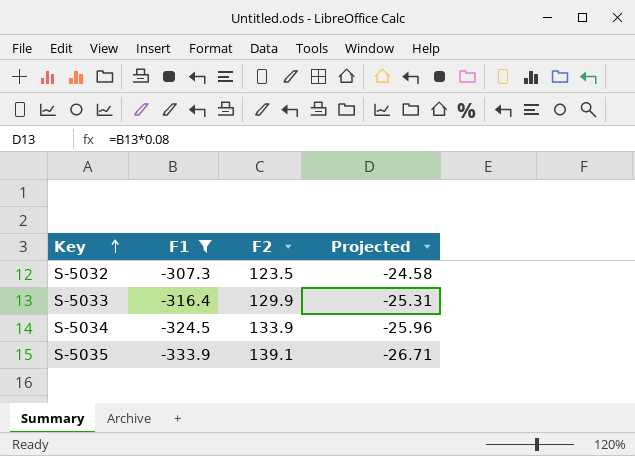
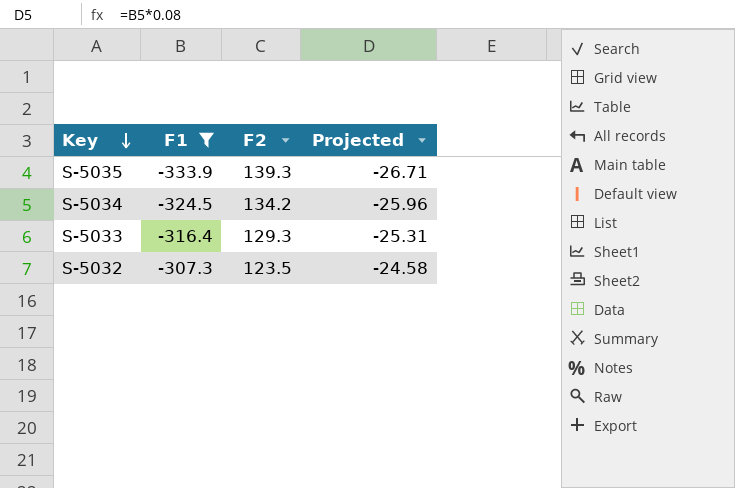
row order: Key ascending -> Key descending
S-5035 | F2: 139.1 -> 139.3
S-5034 | F2: 133.9 -> 134.2
S-5033 | F2: 129.9 -> 129.3

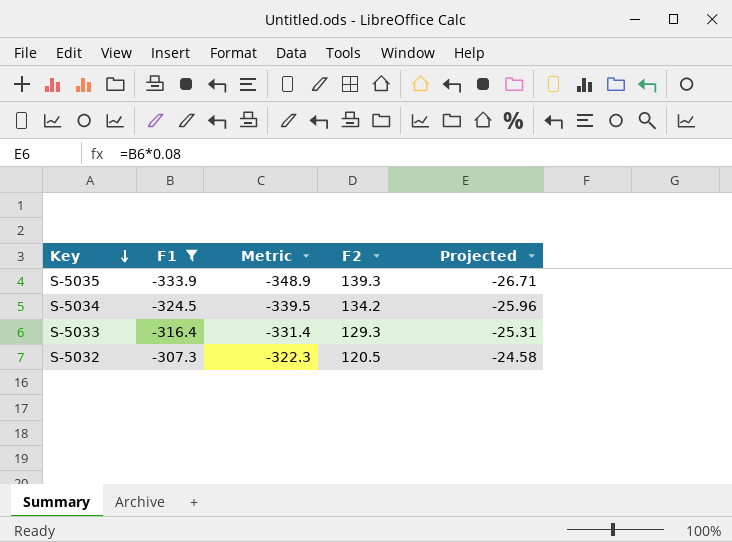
column Metric | formula: none -> [F1] - 15
S-5032 | F2: 123.5 -> 120.5

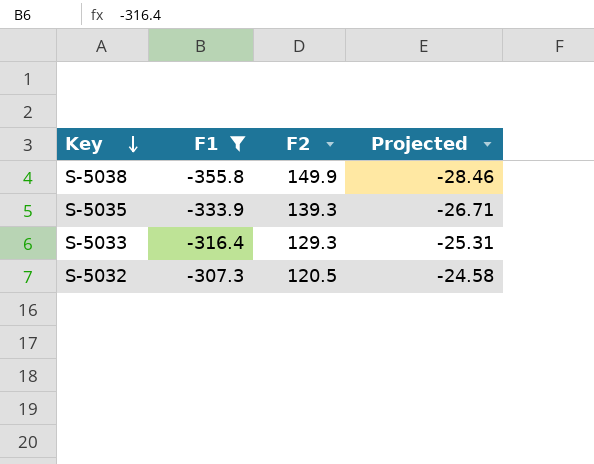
column Metric | formula: [F1] - 15 -> none
row S-5034: -324.5 | -339.5 | 134.2 | -25.96 -> none
row S-5038: none -> -355.8 | 149.9 | -28.46

